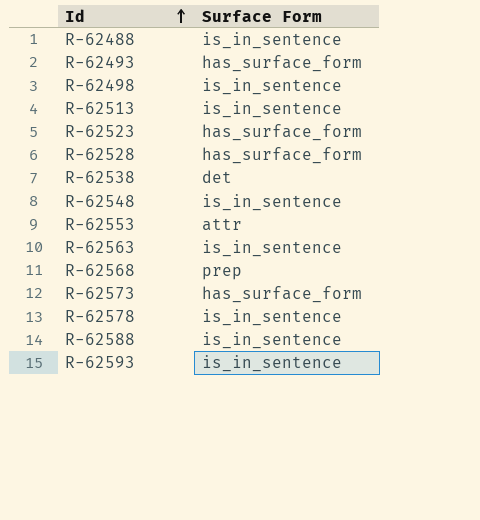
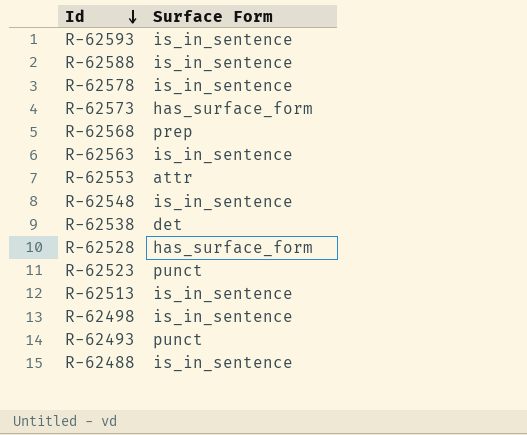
row order: Id ascending -> Id descending
R-62523 | Surface Form: has_surface_form -> punct
R-62493 | Surface Form: has_surface_form -> punct

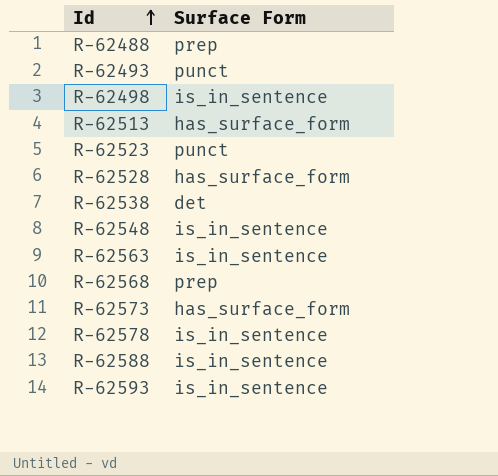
row order: Id descending -> Id ascending
row R-62553: attr -> none
R-62488 | Surface Form: is_in_sentence -> prep
R-62513 | Surface Form: is_in_sentence -> has_surface_form

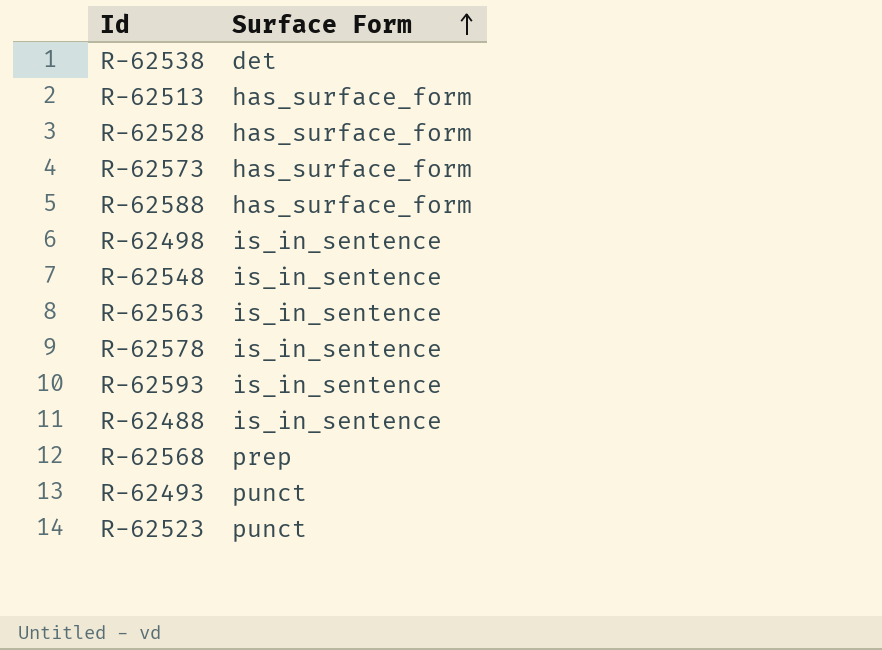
row order: Id ascending -> Surface Form ascending
R-62588 | Surface Form: is_in_sentence -> has_surface_form
R-62488 | Surface Form: prep -> is_in_sentence

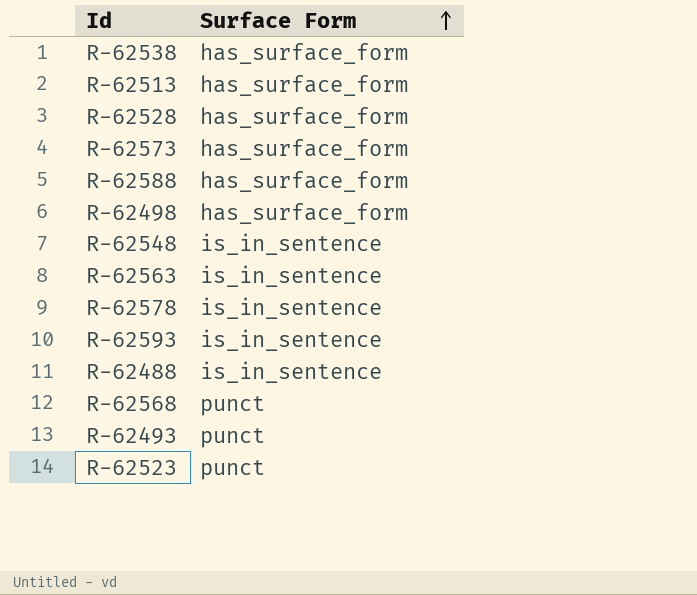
R-62538 | Surface Form: det -> has_surface_form
R-62498 | Surface Form: is_in_sentence -> has_surface_form
R-62568 | Surface Form: prep -> punct

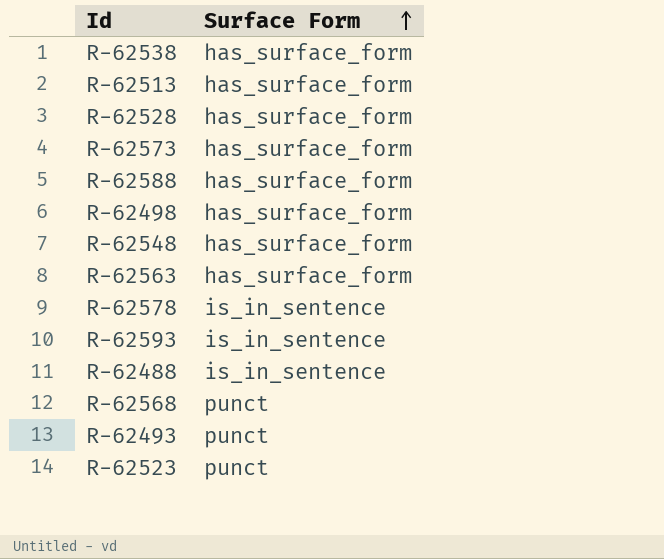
R-62548 | Surface Form: is_in_sentence -> has_surface_form
R-62563 | Surface Form: is_in_sentence -> has_surface_form

